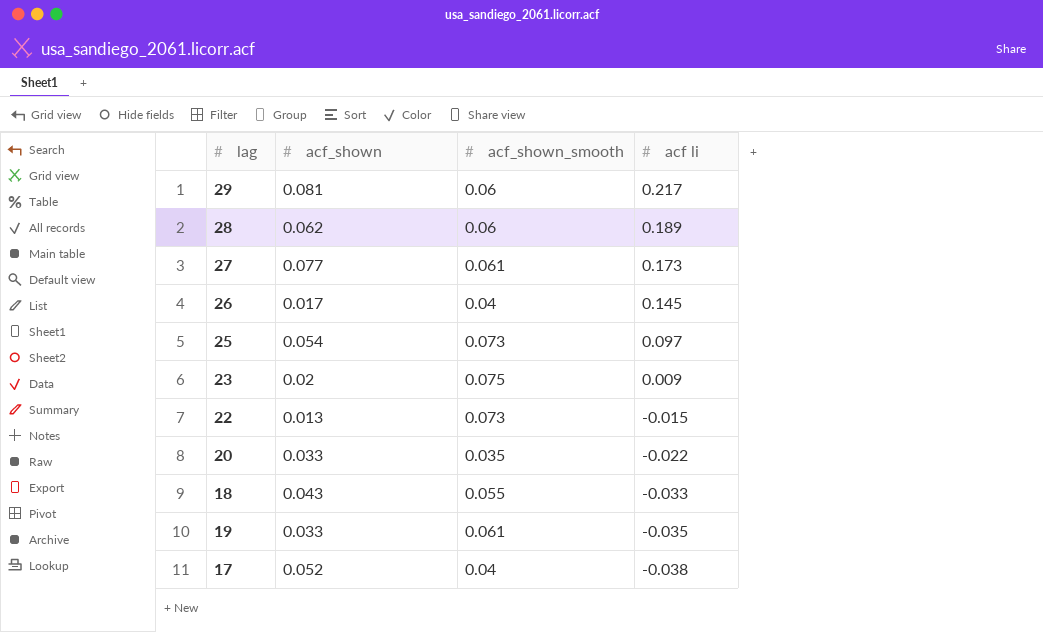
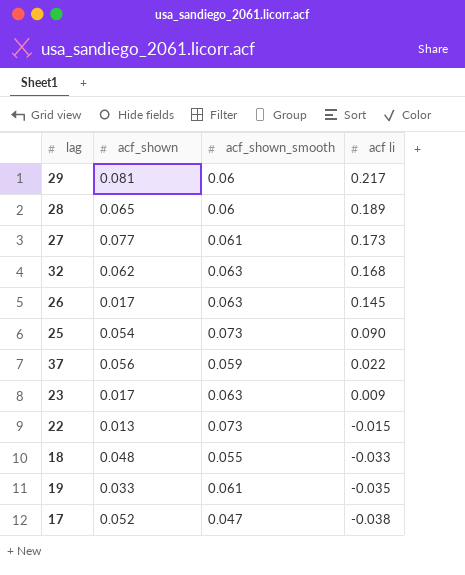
row 20: 0.033 | 0.035 | -0.022 -> none
28 | acf_shown: 0.062 -> 0.065
row 32: none -> 0.062 | 0.063 | 0.168
26 | acf_shown_smooth: 0.04 -> 0.063
25 | acf li: 0.097 -> 0.090
row 37: none -> 0.056 | 0.059 | 0.022
23 | acf_shown: 0.02 -> 0.017
23 | acf_shown_smooth: 0.075 -> 0.063
18 | acf_shown: 0.043 -> 0.048
17 | acf_shown_smooth: 0.04 -> 0.047

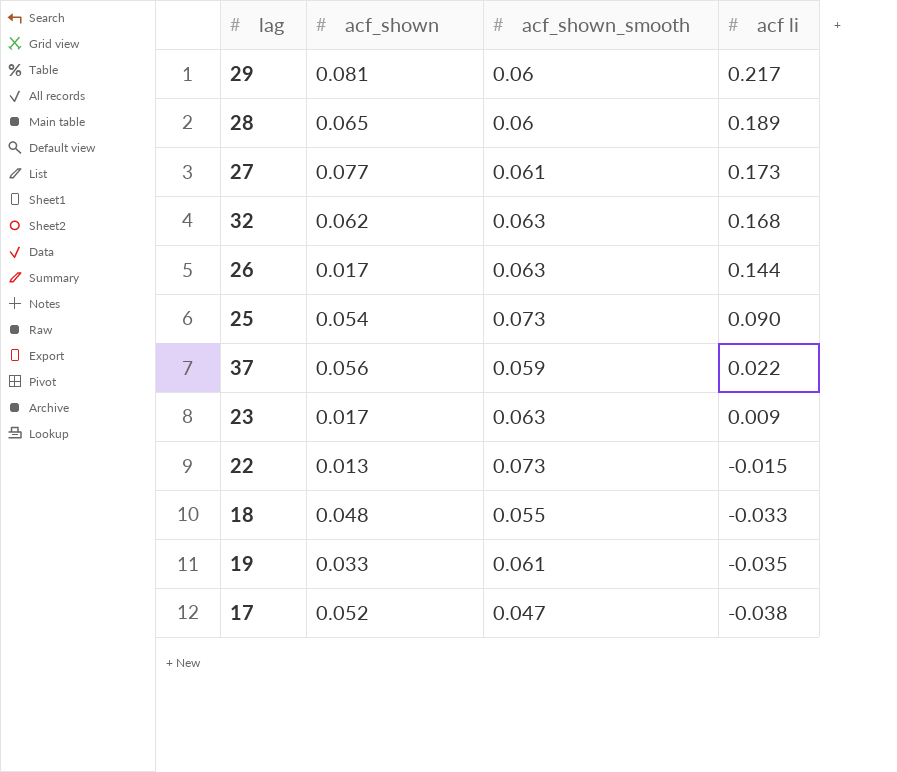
26 | acf li: 0.145 -> 0.144

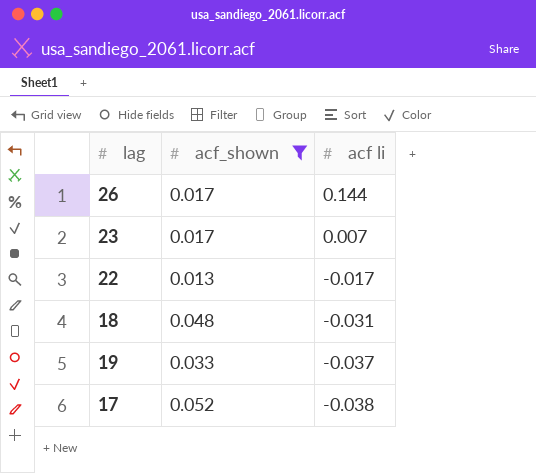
filter: none -> acf_shown <= 0.052
column acf_shown_smooth | position: 3 -> none
23 | acf li: 0.009 -> 0.007
22 | acf li: -0.015 -> -0.017
18 | acf li: -0.033 -> -0.031
19 | acf li: -0.035 -> -0.037

